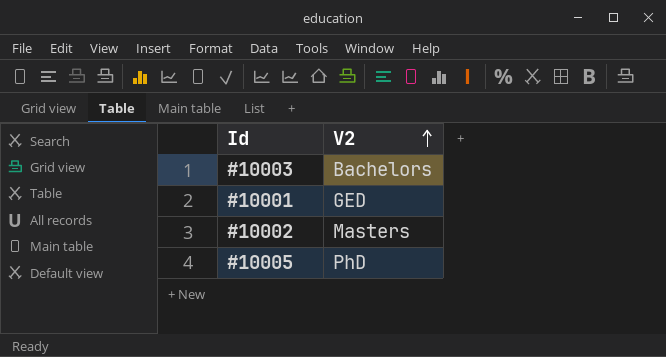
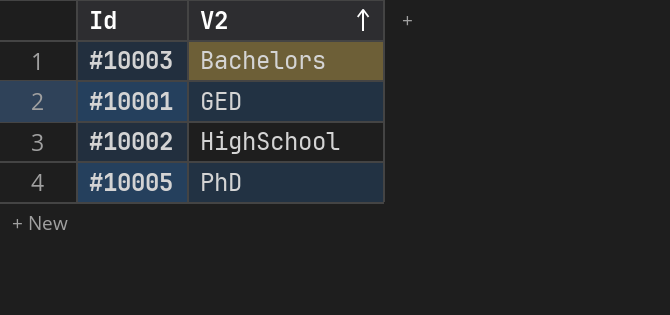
#10002 | V2: Masters -> HighSchool

